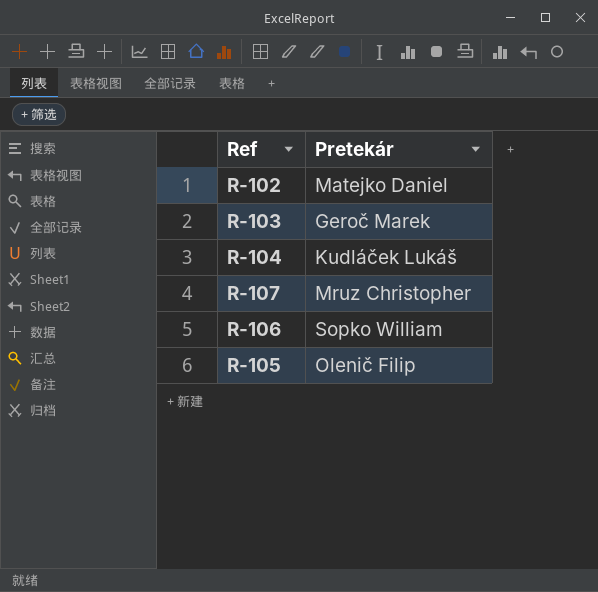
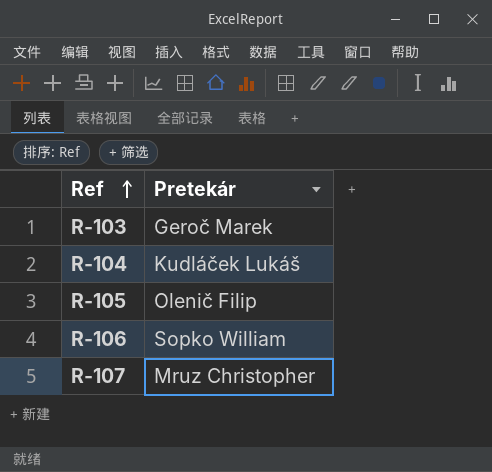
row order: none -> Ref ascending
row R-102: Matejko Daniel -> none

